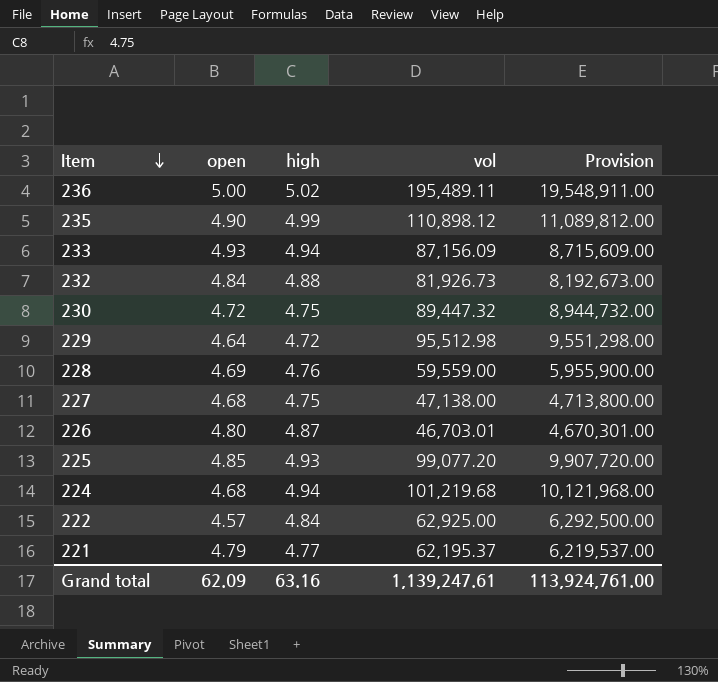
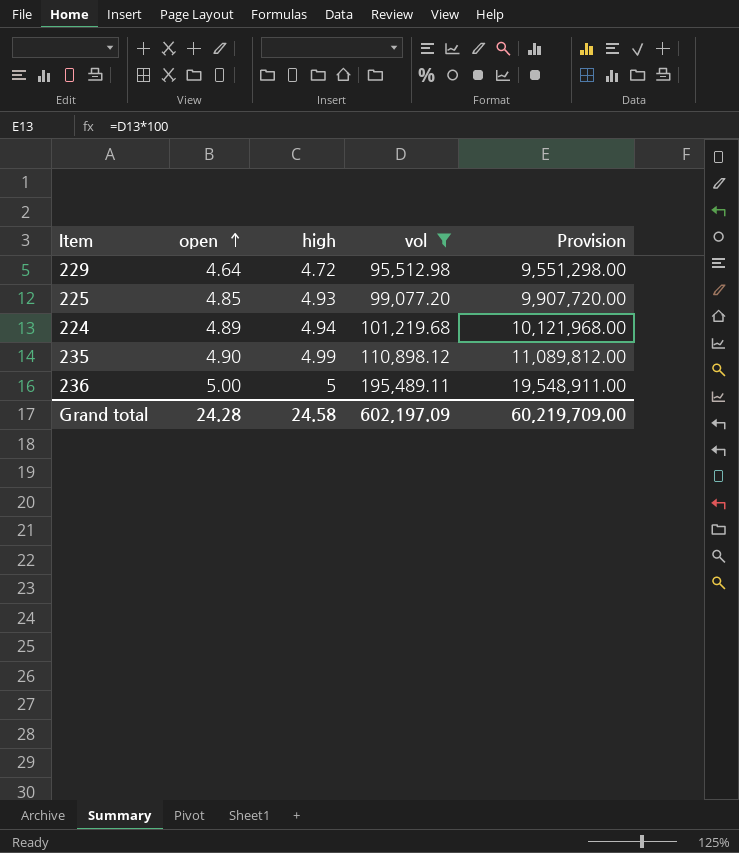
filter: none -> vol >= 95,512.98
row order: Item descending -> open ascending
224 | open: 4.68 -> 4.89
236 | high: 5.02 -> 5
Grand total | open: 62.09 -> 24.28
Grand total | high: 63.16 -> 24.58
Grand total | vol: 1,139,247.61 -> 602,197.09
Grand total | Provision: 113,924,761.00 -> 60,219,709.00

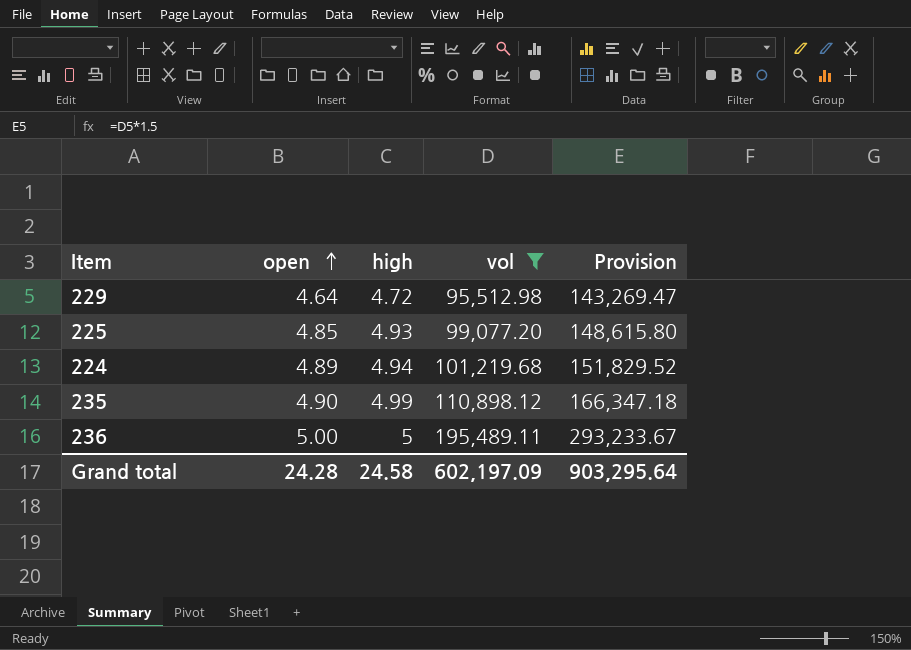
column Provision | formula: [vol] * 100 -> [vol] * 1.5
Grand total | Provision: 60,219,709.00 -> 903,295.64

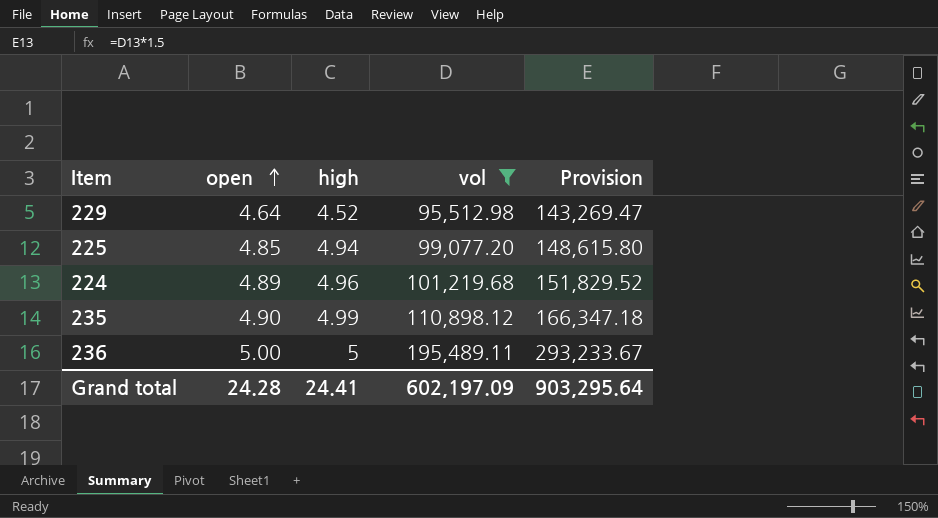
229 | high: 4.72 -> 4.52
225 | high: 4.93 -> 4.94
224 | high: 4.94 -> 4.96
Grand total | high: 24.58 -> 24.41

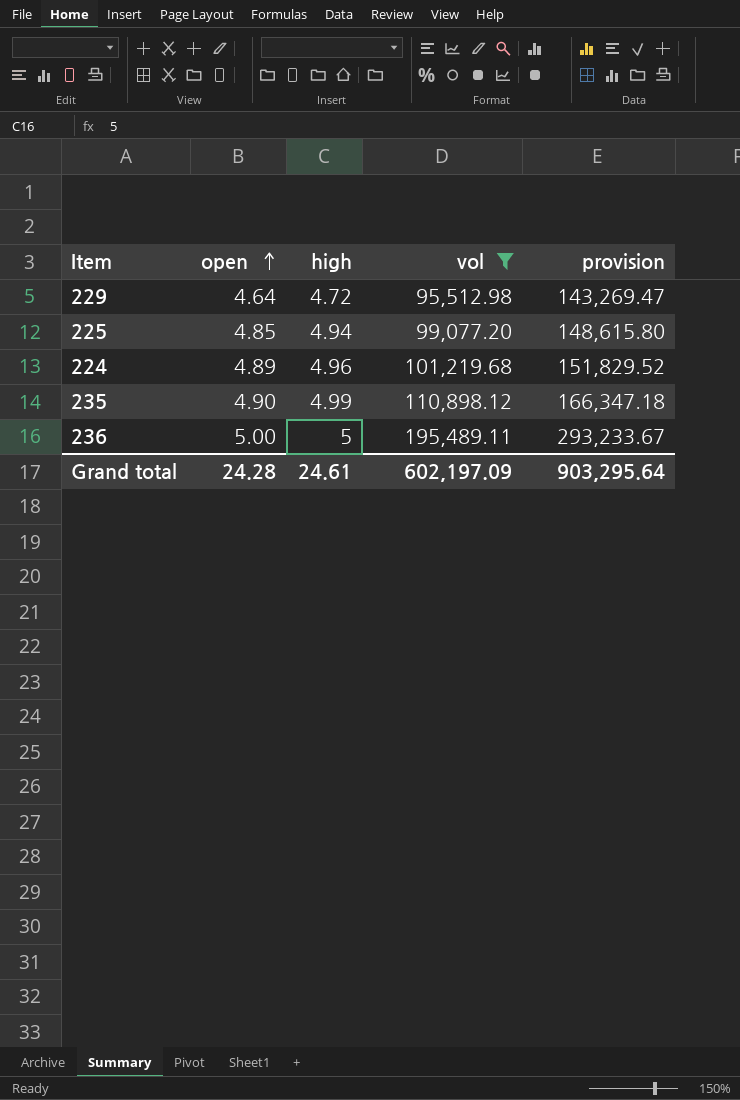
column name: Provision -> provision
229 | high: 4.52 -> 4.72
Grand total | high: 24.41 -> 24.61

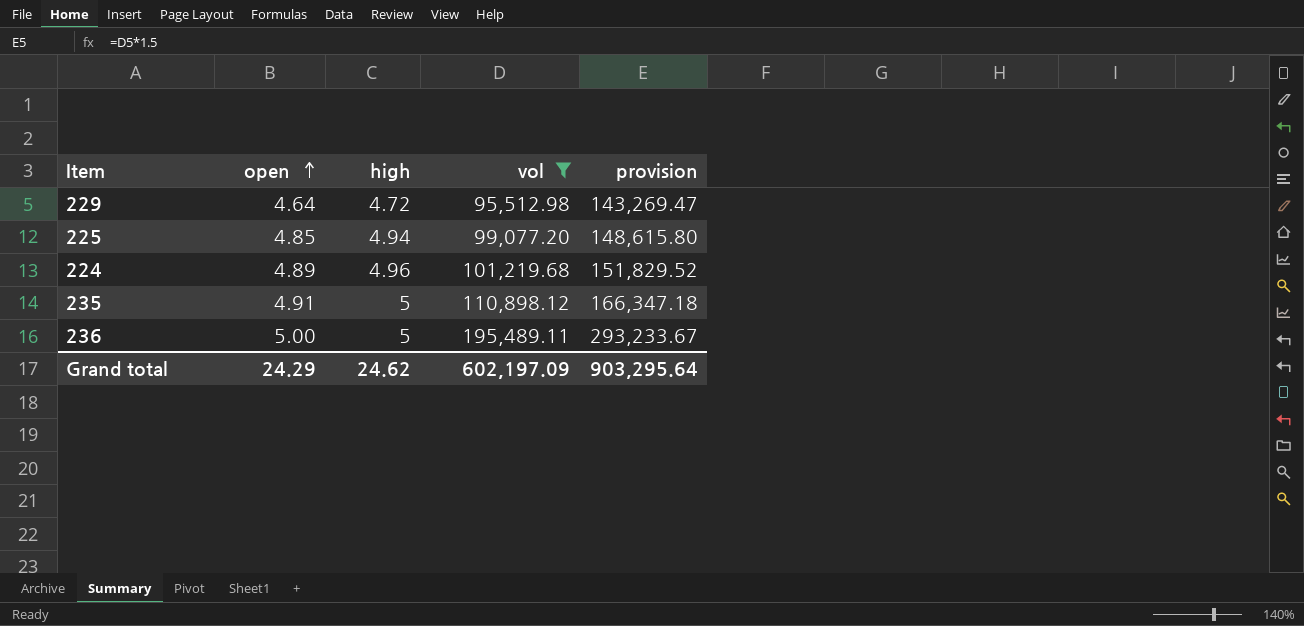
235 | open: 4.90 -> 4.91
235 | high: 4.99 -> 5
Grand total | open: 24.28 -> 24.29
Grand total | high: 24.61 -> 24.62

